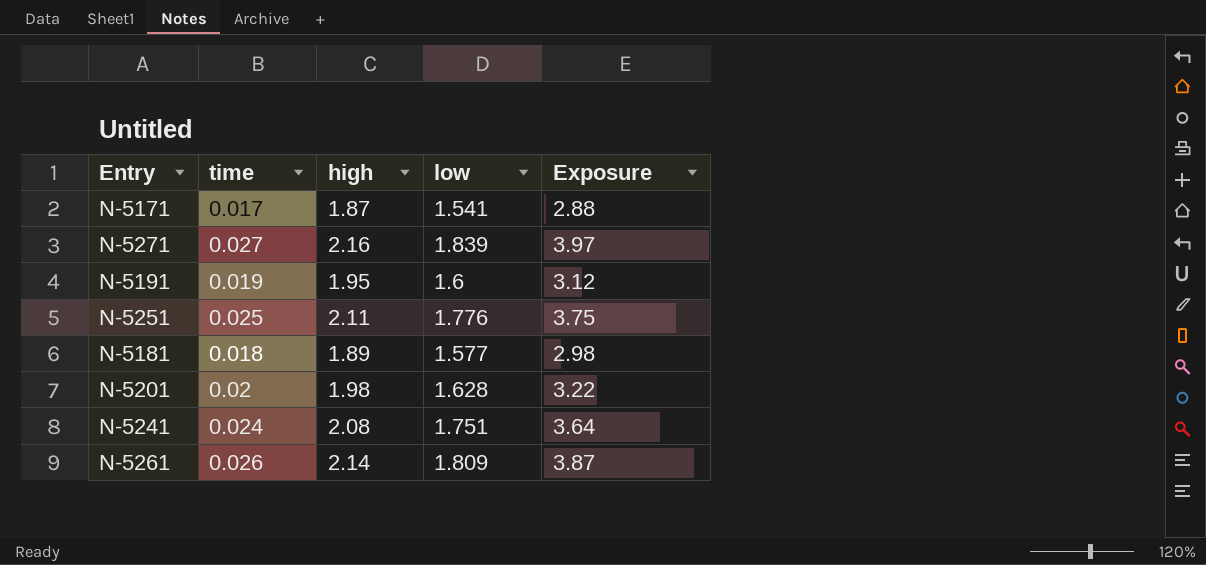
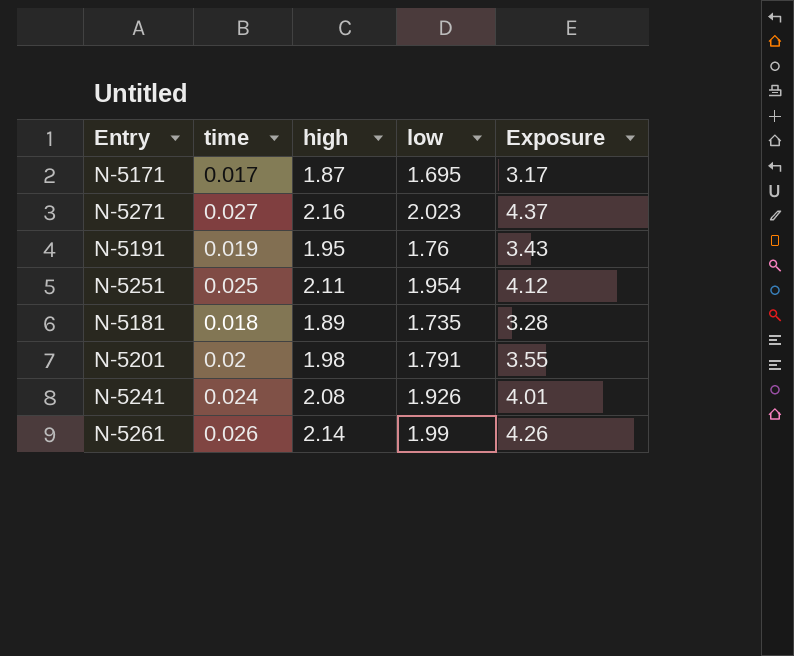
N-5171 | low: 1.541 -> 1.695
N-5171 | Exposure: 2.88 -> 3.17
N-5271 | low: 1.839 -> 2.023
N-5271 | Exposure: 3.97 -> 4.37
N-5191 | low: 1.6 -> 1.76
N-5191 | Exposure: 3.12 -> 3.43
N-5251 | low: 1.776 -> 1.954
N-5251 | Exposure: 3.75 -> 4.12
N-5181 | low: 1.577 -> 1.735
N-5181 | Exposure: 2.98 -> 3.28
N-5201 | low: 1.628 -> 1.791
N-5201 | Exposure: 3.22 -> 3.55
N-5241 | low: 1.751 -> 1.926
N-5241 | Exposure: 3.64 -> 4.01
N-5261 | low: 1.809 -> 1.99
N-5261 | Exposure: 3.87 -> 4.26

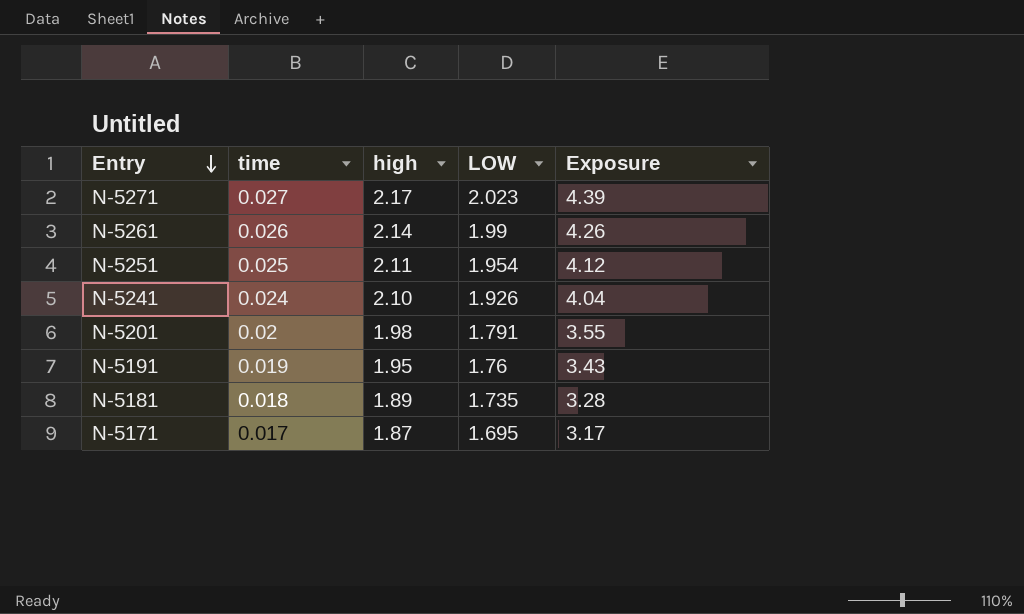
row order: none -> Entry descending
column name: low -> LOW
N-5271 | high: 2.16 -> 2.17
N-5271 | Exposure: 4.37 -> 4.39
N-5241 | high: 2.08 -> 2.10
N-5241 | Exposure: 4.01 -> 4.04

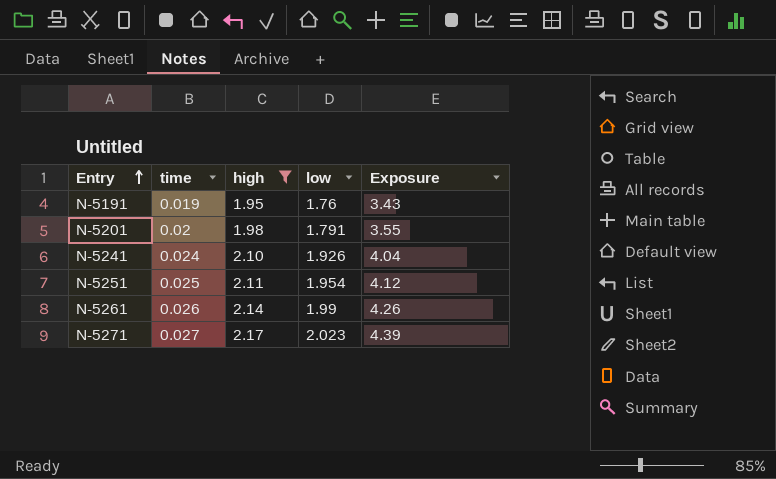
filter: none -> high >= 1.95
row order: Entry descending -> Entry ascending
column name: LOW -> low

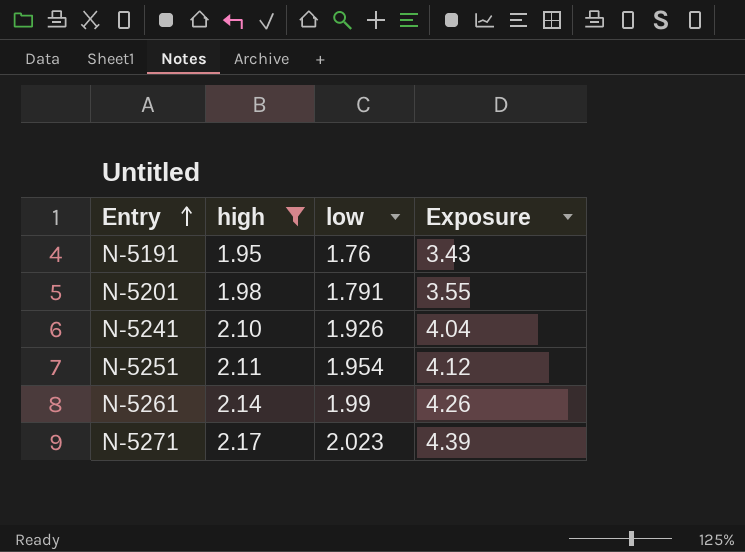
column time | position: 2 -> none

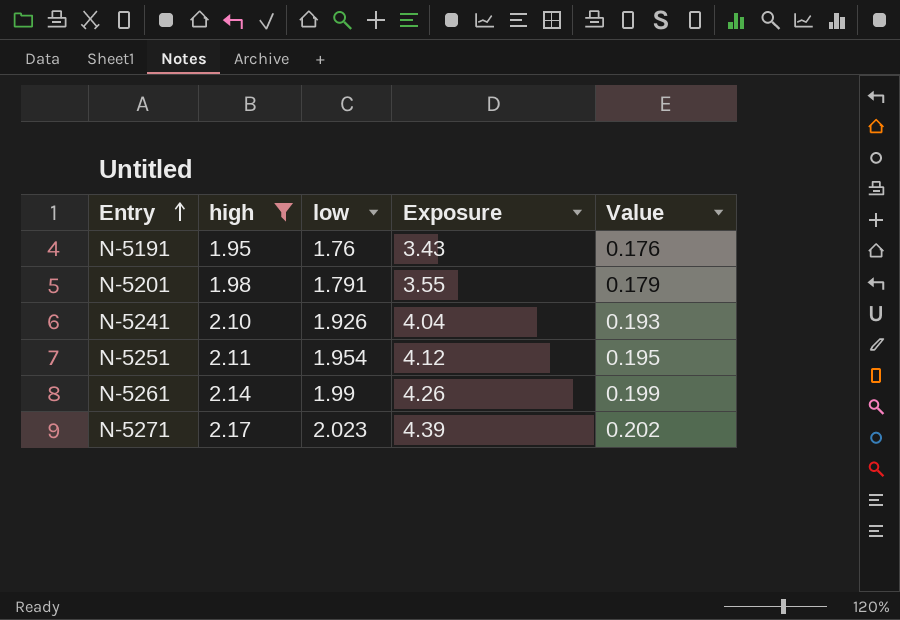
column Value | formula: none -> [low] * 0.1

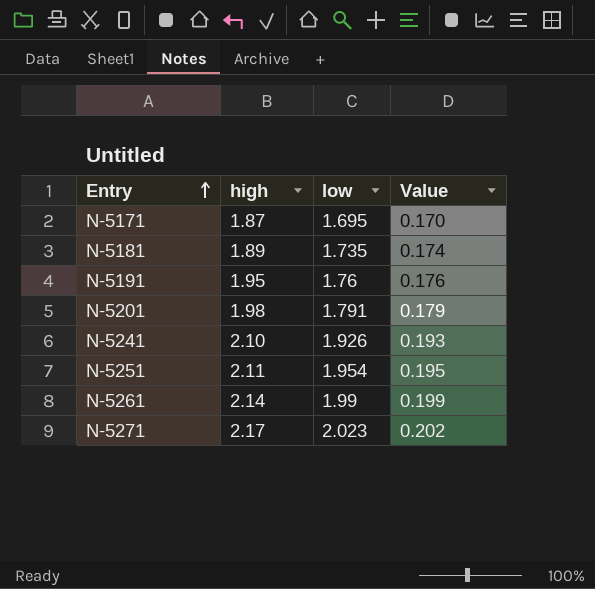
filter: high >= 1.95 -> none
column Exposure | formula: [high] * [low] -> none

